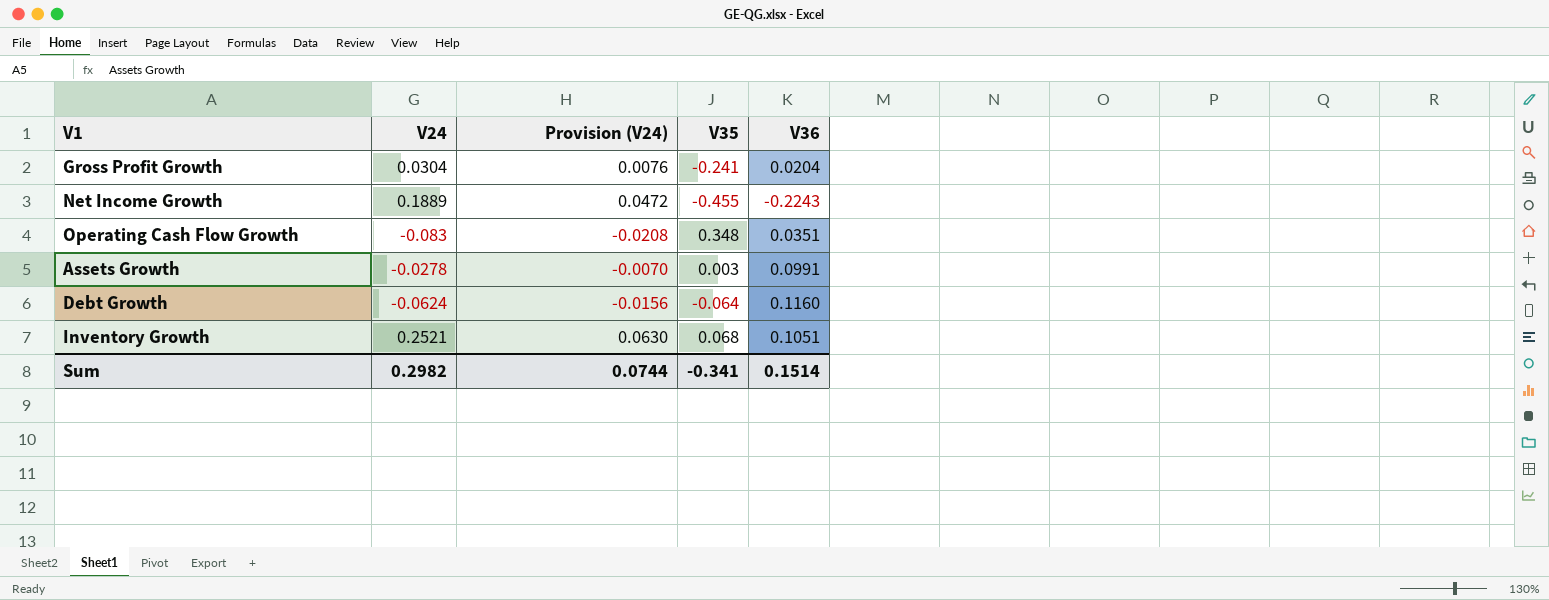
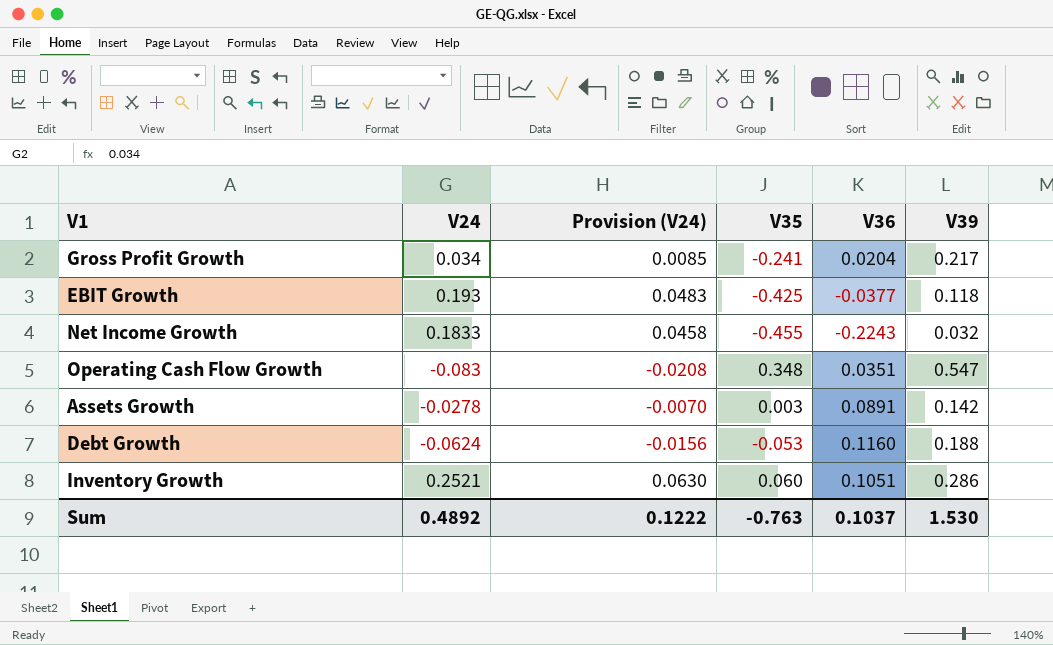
column V39 | position: none -> 6
Gross Profit Growth | V24: 0.0304 -> 0.034
Gross Profit Growth | Provision (V24): 0.0076 -> 0.0085
row EBIT Growth: none -> 0.193 | 0.0483 | -0.425 | -0.0377 | 0.118
Net Income Growth | V24: 0.1889 -> 0.1833
Net Income Growth | Provision (V24): 0.0472 -> 0.0458
Assets Growth | V36: 0.0991 -> 0.0891
Debt Growth | V35: -0.064 -> -0.053
Inventory Growth | V35: 0.068 -> 0.060
Sum | V24: 0.2982 -> 0.4892
Sum | Provision (V24): 0.0744 -> 0.1222
Sum | V35: -0.341 -> -0.763
Sum | V36: 0.1514 -> 0.1037

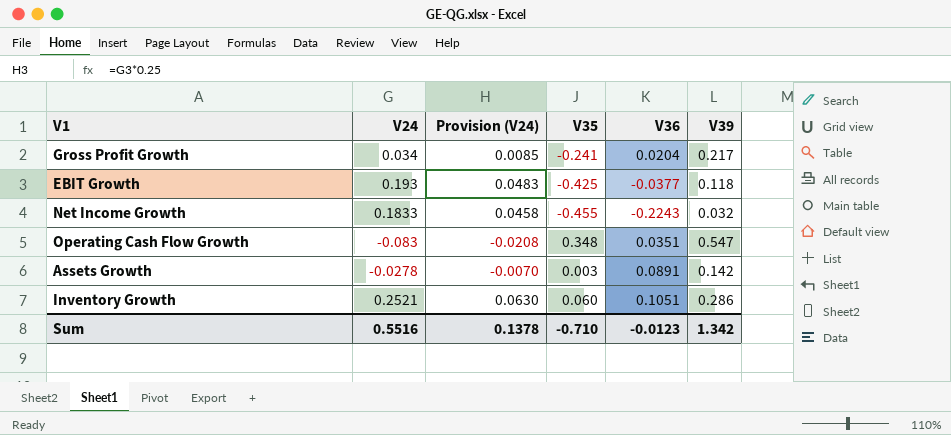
row Debt Growth: -0.0624 | -0.0156 | -0.053 | 0.1160 | 0.188 -> none
Sum | V24: 0.4892 -> 0.5516
Sum | Provision (V24): 0.1222 -> 0.1378
Sum | V35: -0.763 -> -0.710
Sum | V36: 0.1037 -> -0.0123
Sum | V39: 1.530 -> 1.342

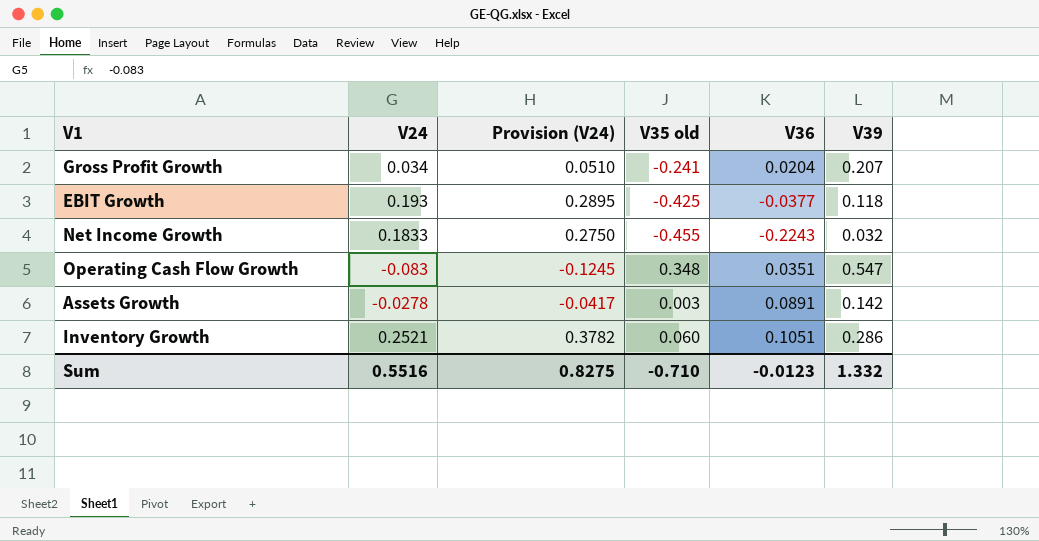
column Provision (V24) | formula: [V24] * 0.25 -> [V24] * 1.5
column name: V35 -> V35 old
Gross Profit Growth | V39: 0.217 -> 0.207
Sum | Provision (V24): 0.1378 -> 0.8275
Sum | V39: 1.342 -> 1.332

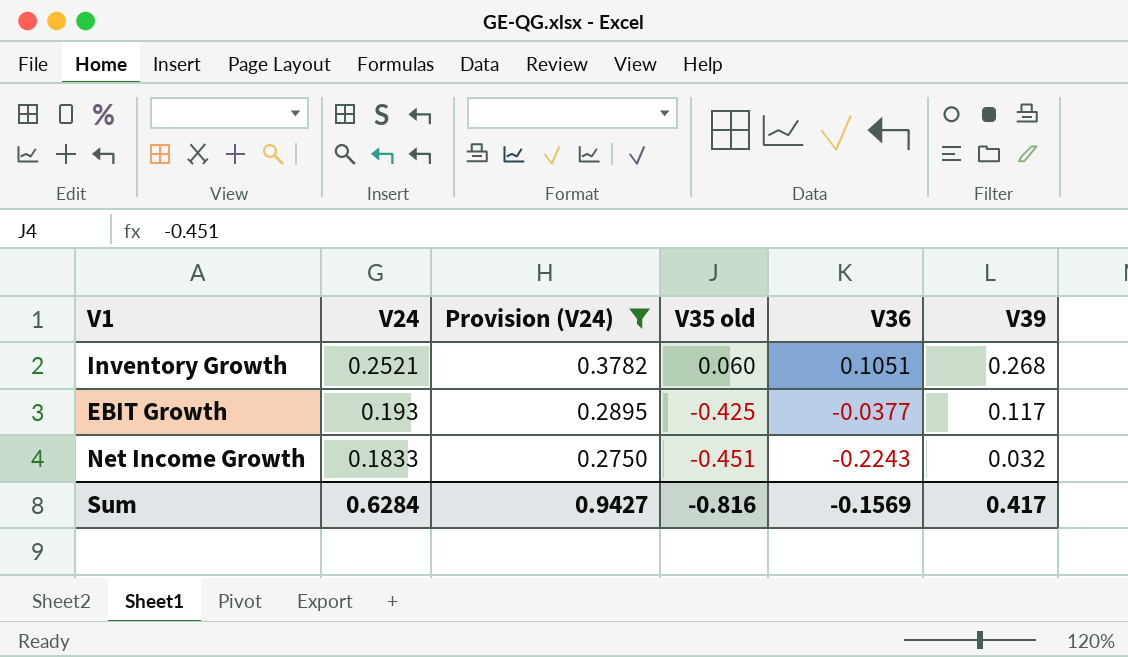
filter: none -> Provision (V24) >= 0.2750
row order: none -> V24 descending
Inventory Growth | V39: 0.286 -> 0.268
EBIT Growth | V39: 0.118 -> 0.117
Net Income Growth | V35 old: -0.455 -> -0.451
Sum | V24: 0.5516 -> 0.6284
Sum | Provision (V24): 0.8275 -> 0.9427
Sum | V35 old: -0.710 -> -0.816
Sum | V36: -0.0123 -> -0.1569
Sum | V39: 1.332 -> 0.417

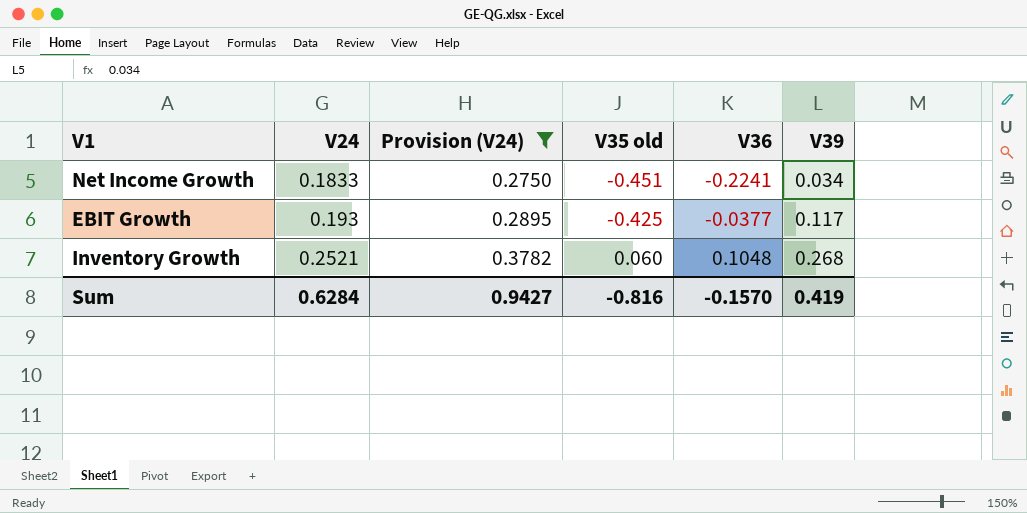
row order: V24 descending -> V24 ascending
Net Income Growth | V36: -0.2243 -> -0.2241
Net Income Growth | V39: 0.032 -> 0.034
Inventory Growth | V36: 0.1051 -> 0.1048
Sum | V36: -0.1569 -> -0.1570
Sum | V39: 0.417 -> 0.419

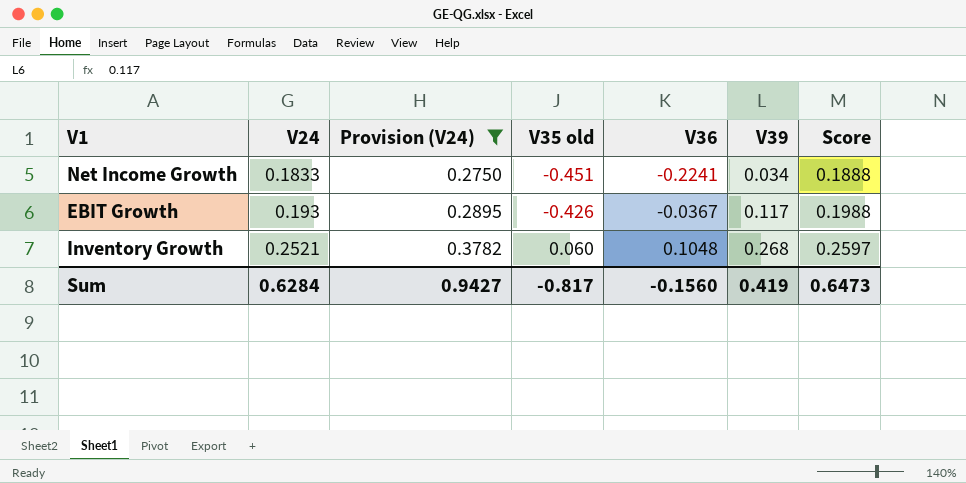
column Score | formula: none -> [V24] * 1.03
EBIT Growth | V35 old: -0.425 -> -0.426
EBIT Growth | V36: -0.0377 -> -0.0367
Sum | V35 old: -0.816 -> -0.817
Sum | V36: -0.1570 -> -0.1560

